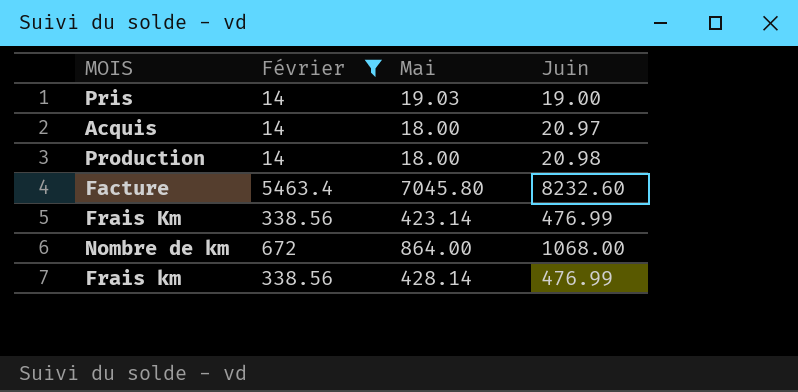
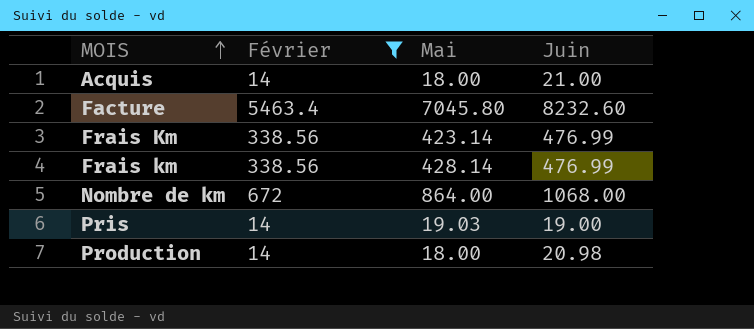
row order: none -> MOIS ascending
Acquis | Juin: 20.97 -> 21.00

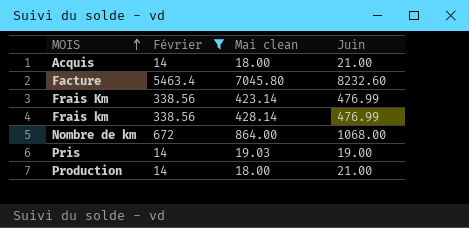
column name: Mai -> Mai clean
Production | Juin: 20.98 -> 21.00

